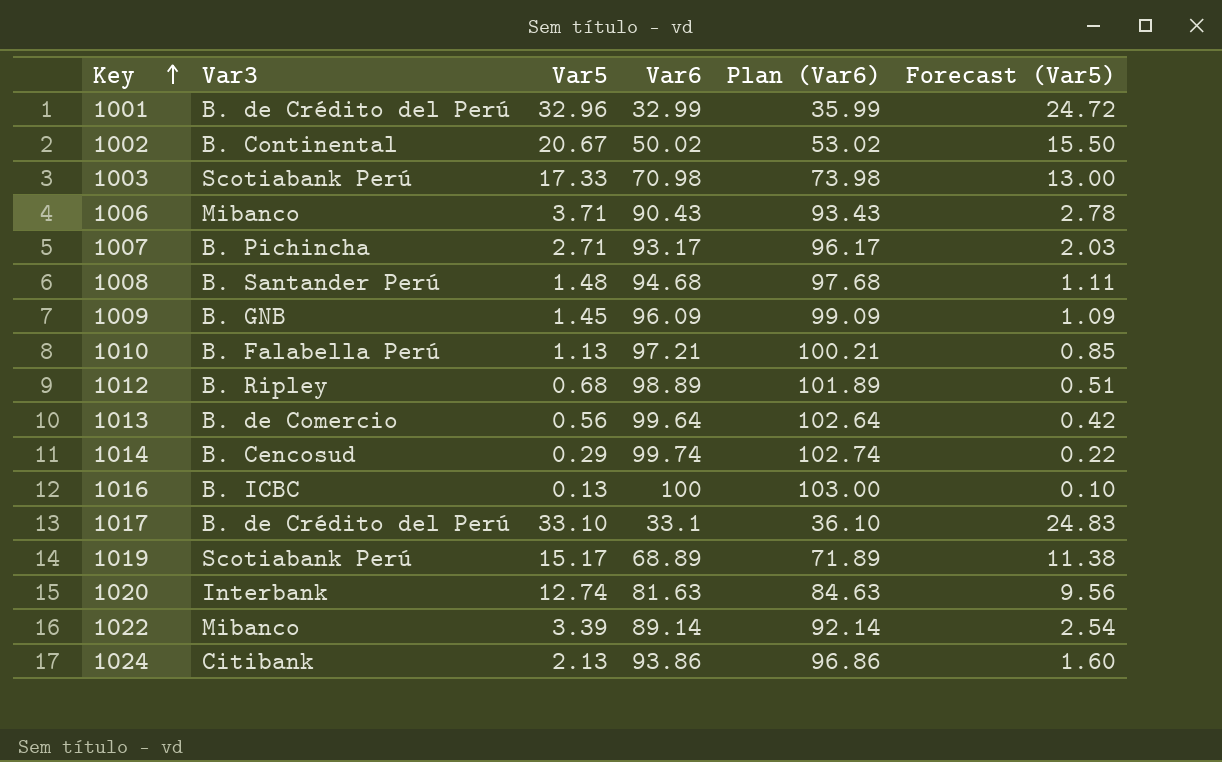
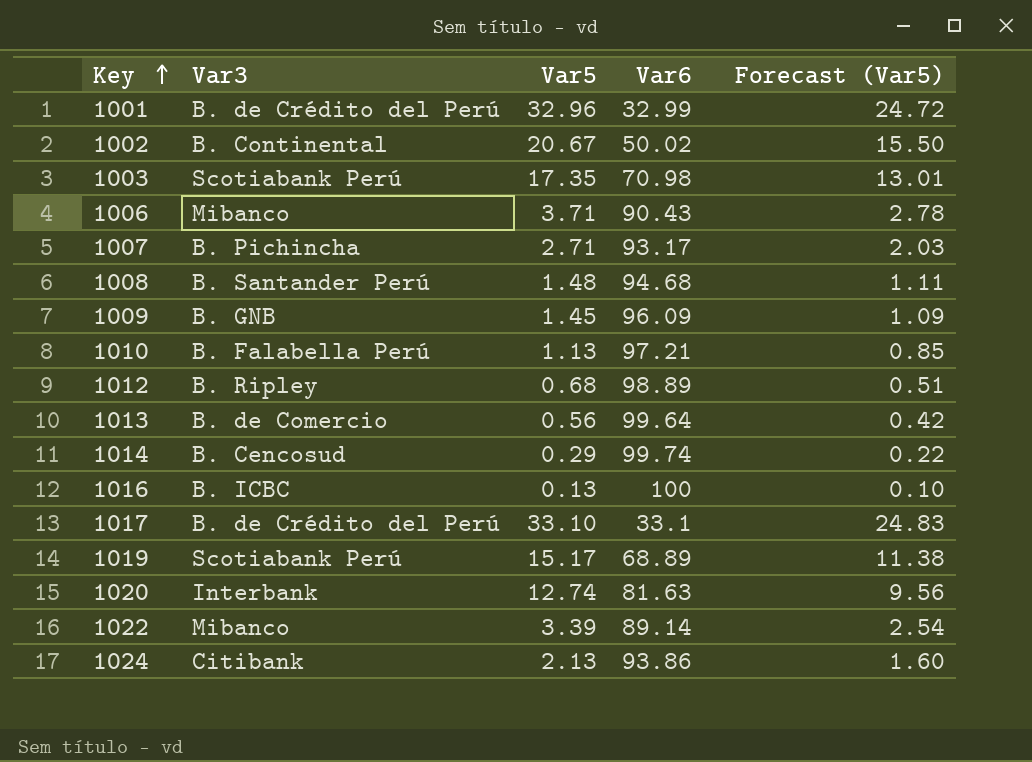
column Plan (Var6) | formula: [Var6] + 3 -> none
1003 | Var5: 17.33 -> 17.35
1003 | Forecast (Var5): 13.00 -> 13.01

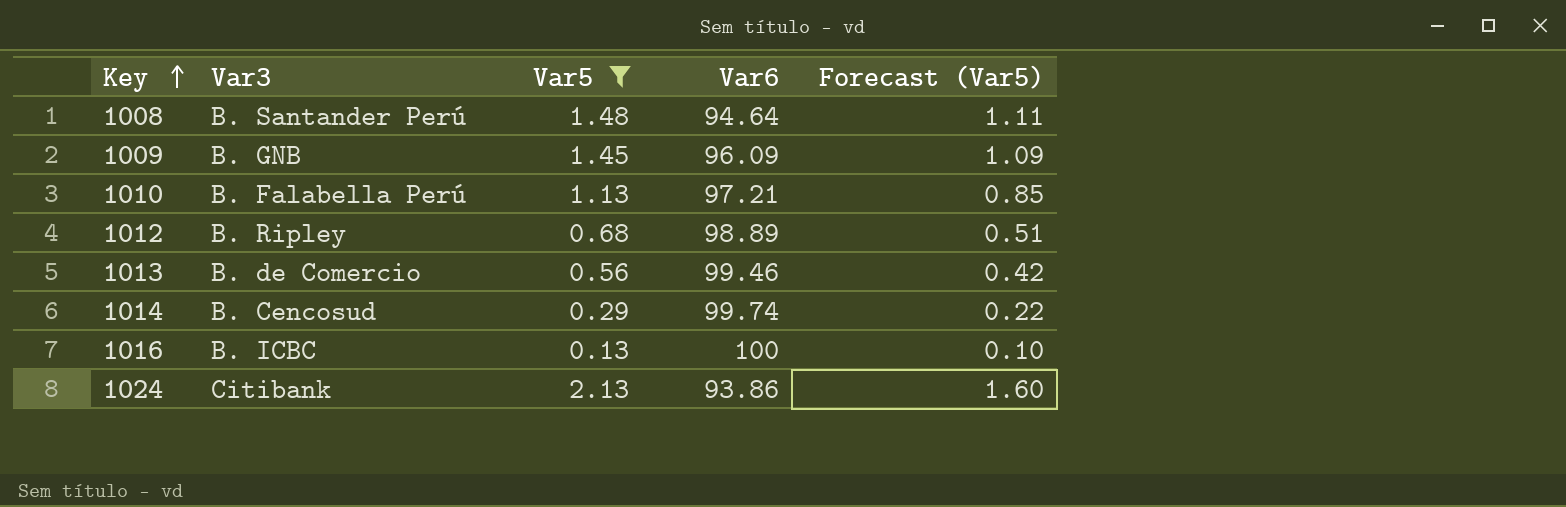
filter: none -> Var5 <= 2.13
1008 | Var6: 94.68 -> 94.64
1013 | Var6: 99.64 -> 99.46

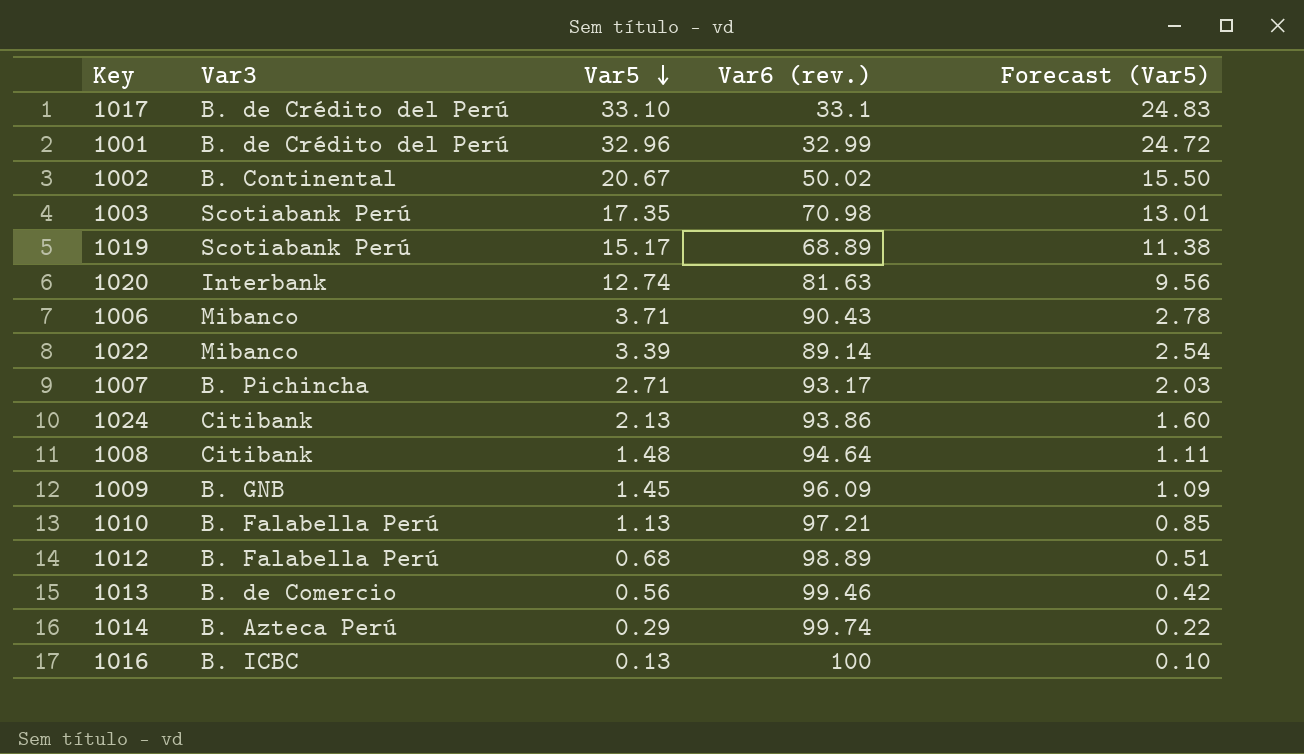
filter: Var5 <= 2.13 -> none
row order: Key ascending -> Var5 descending
column name: Var6 -> Var6 (rev.)
1008 | Var3: B. Santander Perú -> Citibank
1012 | Var3: B. Ripley -> B. Falabella Perú
1014 | Var3: B. Cencosud -> B. Azteca Perú

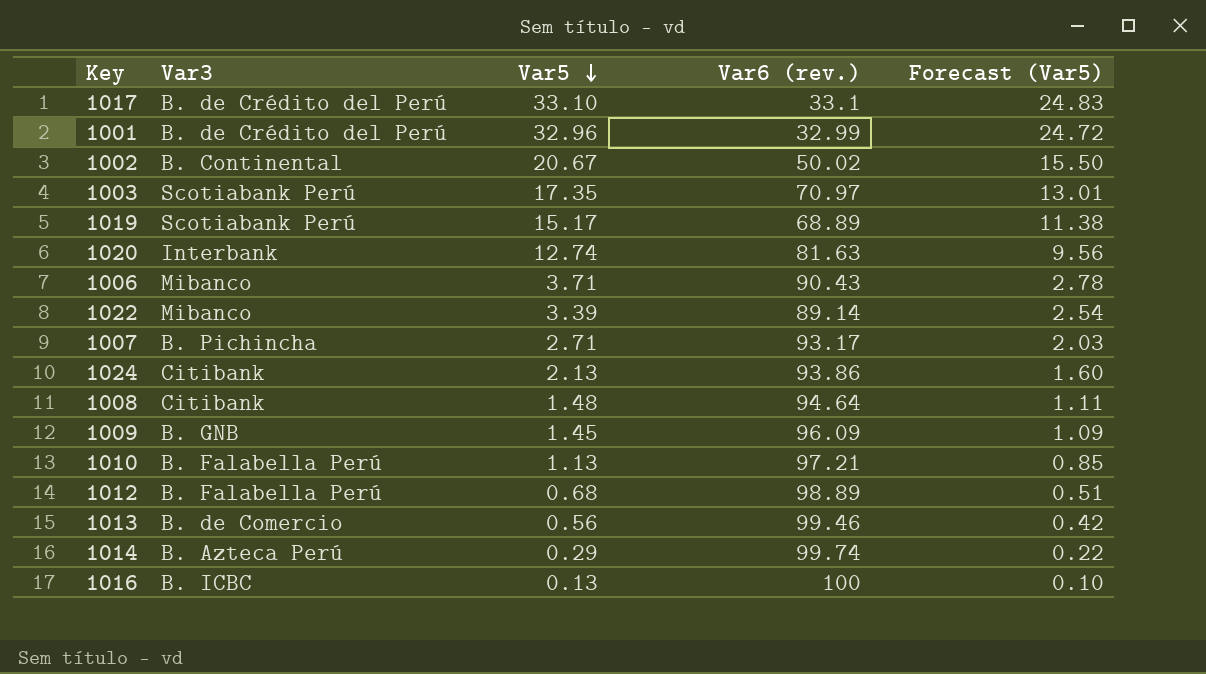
1003 | Var6 (rev.): 70.98 -> 70.97

